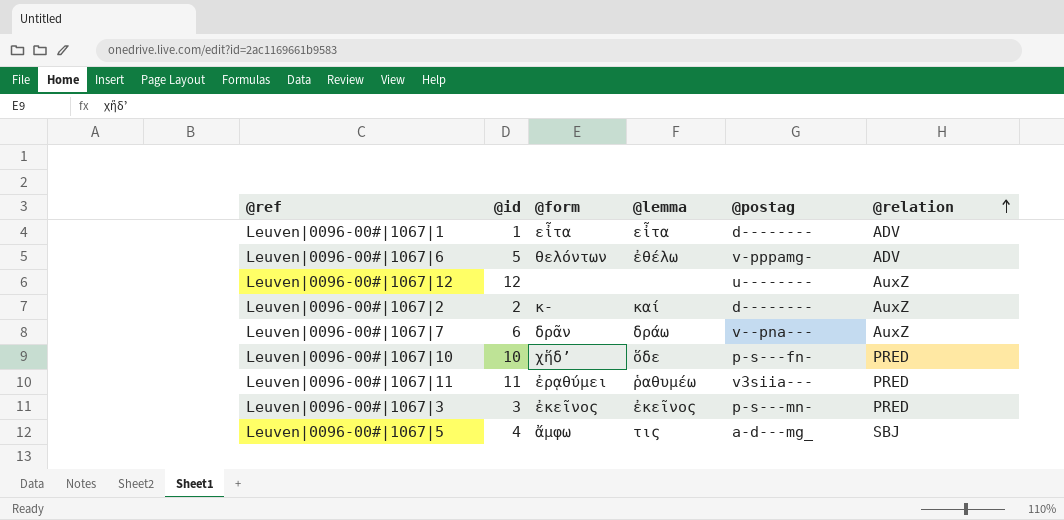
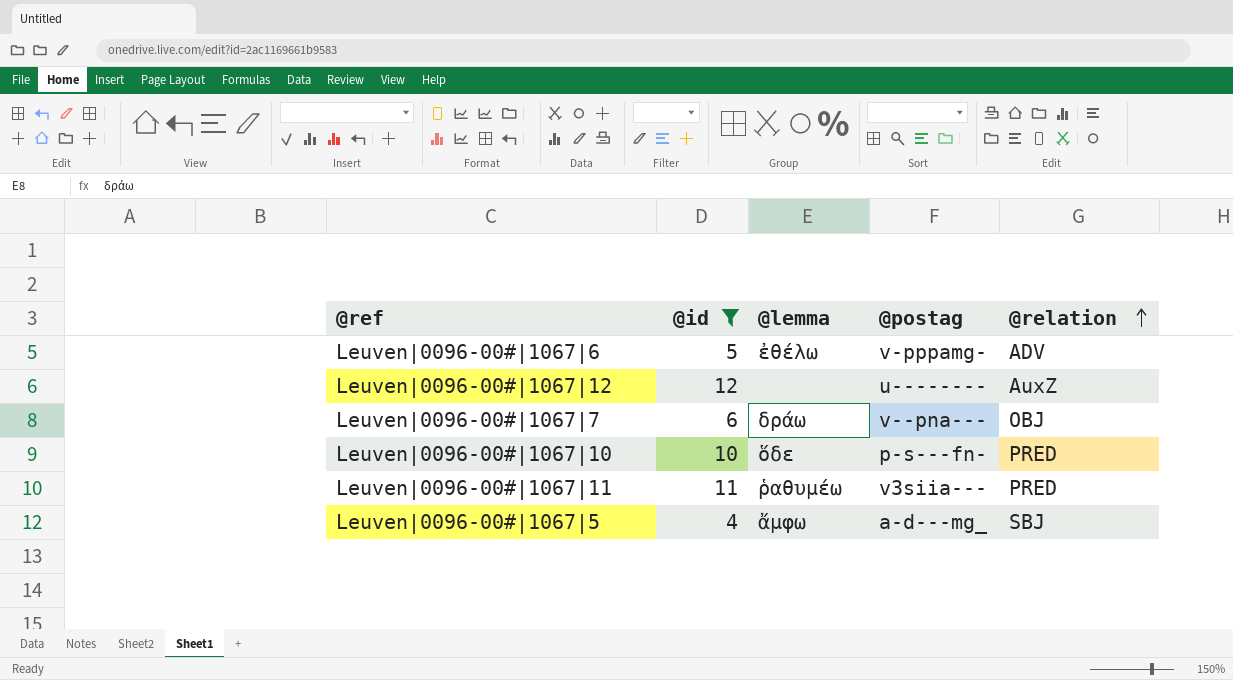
filter: none -> @id >= 4
column @form | position: 3 -> none
Leuven|0096-00#|1067|7 | @relation: AuxZ -> OBJ
Leuven|0096-00#|1067|5 | @lemma: τις -> ἄμφω

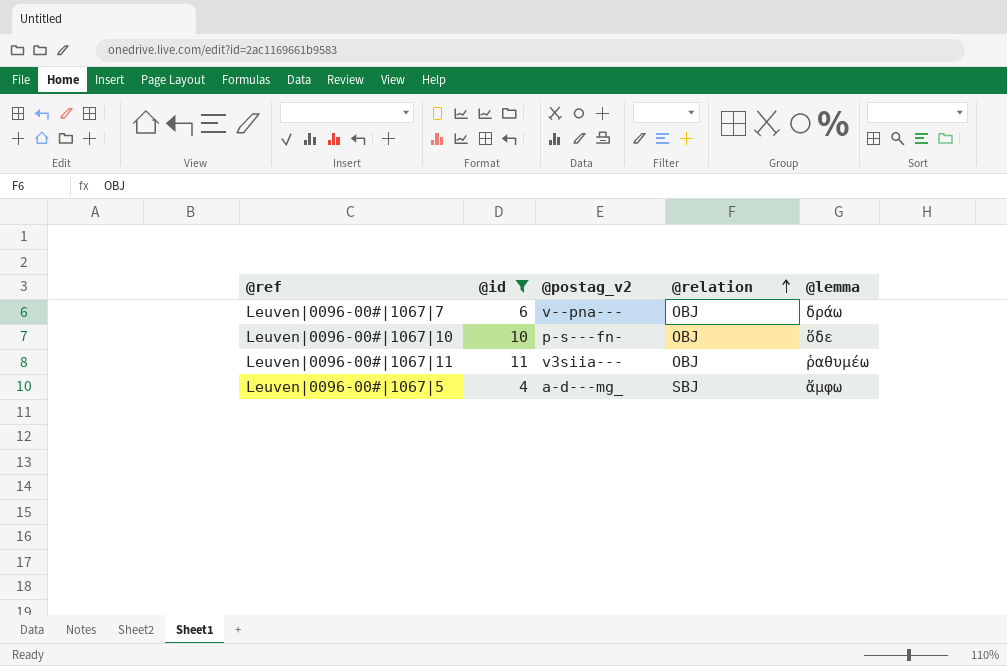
column name: @postag -> @postag_v2
column @lemma | position: 3 -> 5
row Leuven|0096-00#|1067|6: 5 | ἐθέλω | v-pppamg- | ADV -> none
row Leuven|0096-00#|1067|12: 12 | none | u-------- | AuxZ -> none
Leuven|0096-00#|1067|10 | @relation: PRED -> OBJ
Leuven|0096-00#|1067|11 | @relation: PRED -> OBJ

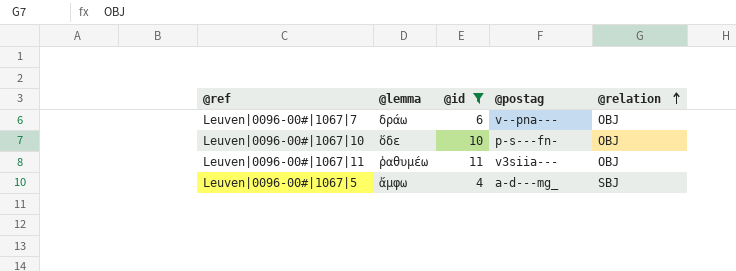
column @lemma | position: 5 -> 2
column name: @postag_v2 -> @postag

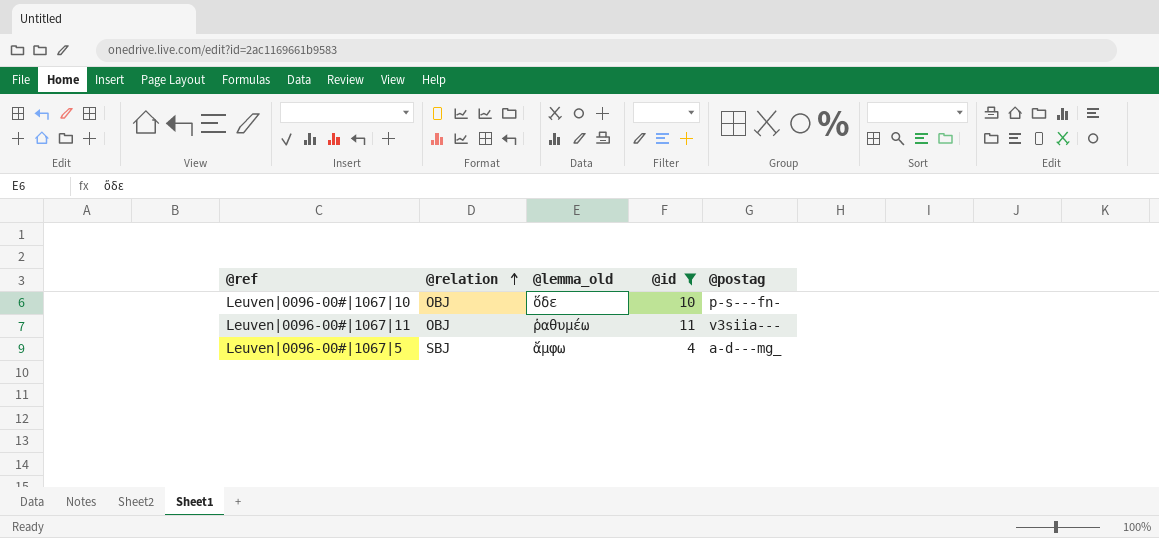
column @relation | position: 5 -> 2
column name: @lemma -> @lemma_old
row Leuven|0096-00#|1067|7: δράω | 6 | v--pna--- | OBJ -> none

